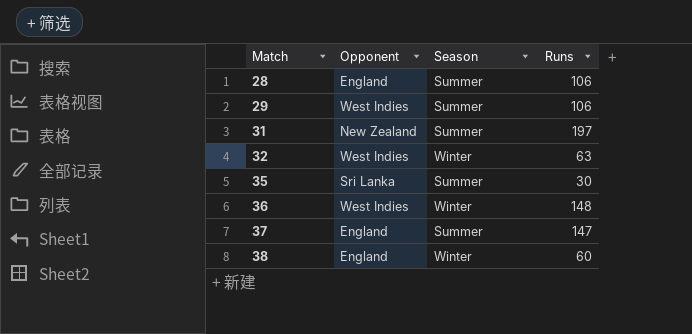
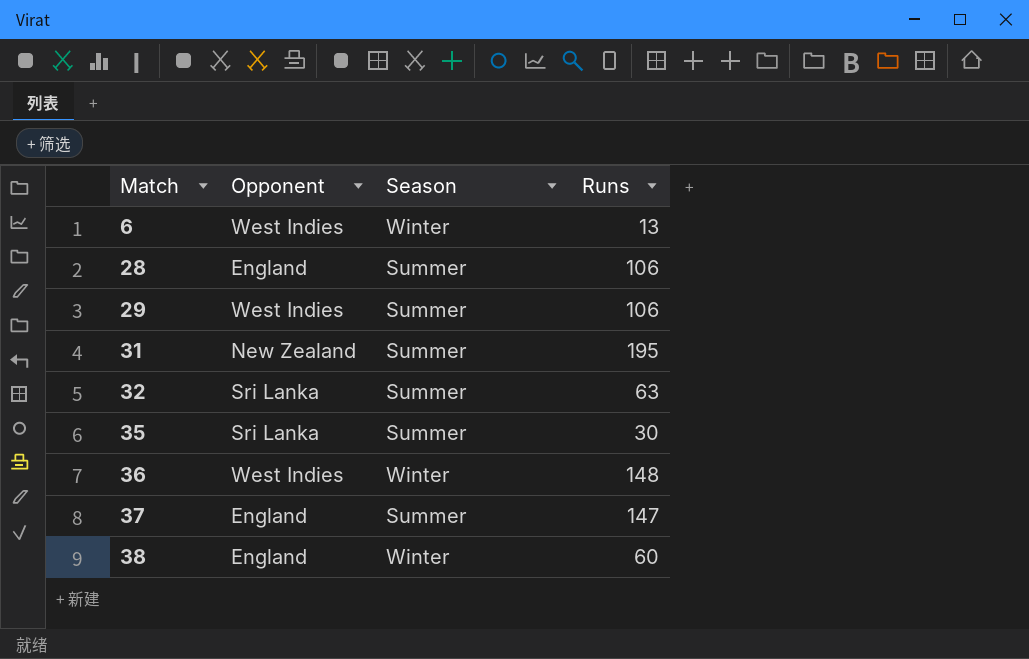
row 6: none -> West Indies | Winter | 13
31 | Runs: 197 -> 195
32 | Opponent: West Indies -> Sri Lanka
32 | Season: Winter -> Summer

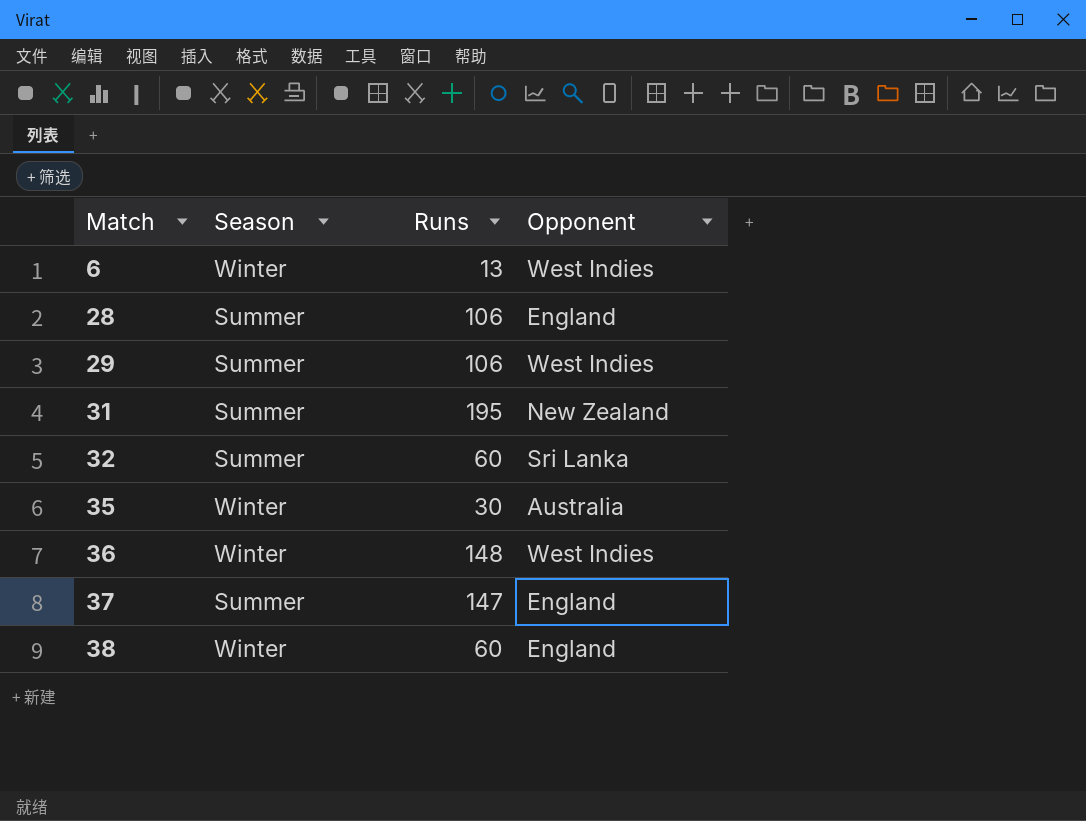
column Opponent | position: 2 -> 4
32 | Runs: 63 -> 60
35 | Season: Summer -> Winter
35 | Opponent: Sri Lanka -> Australia

